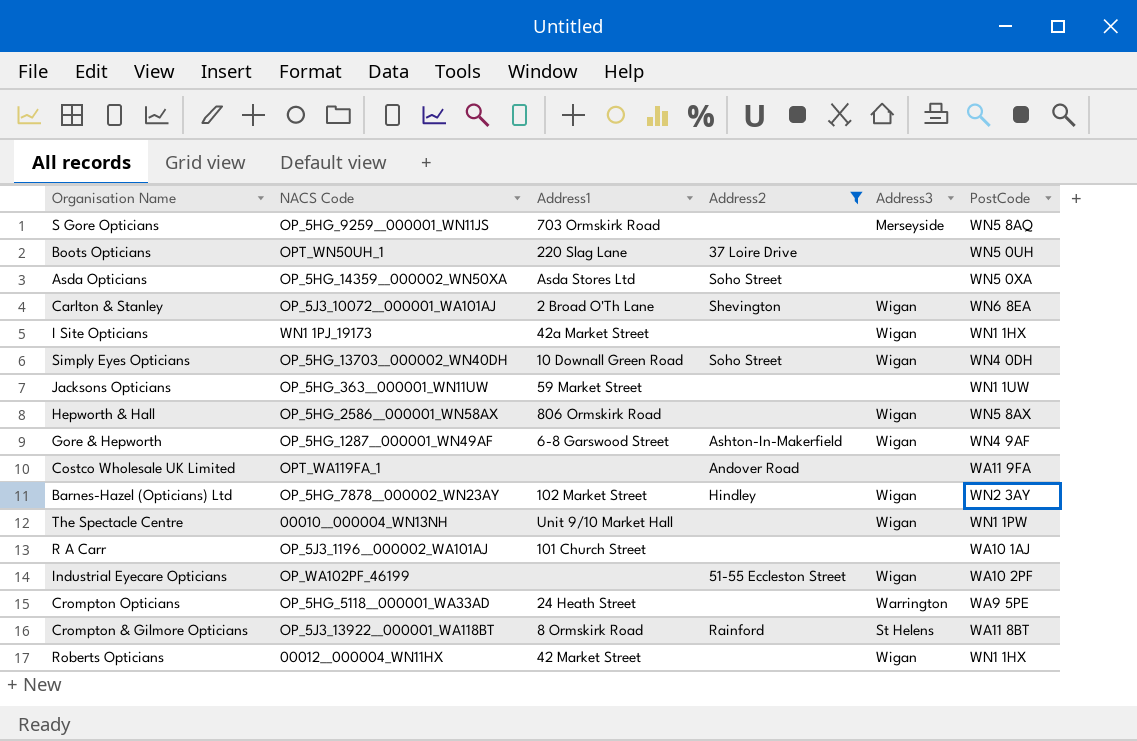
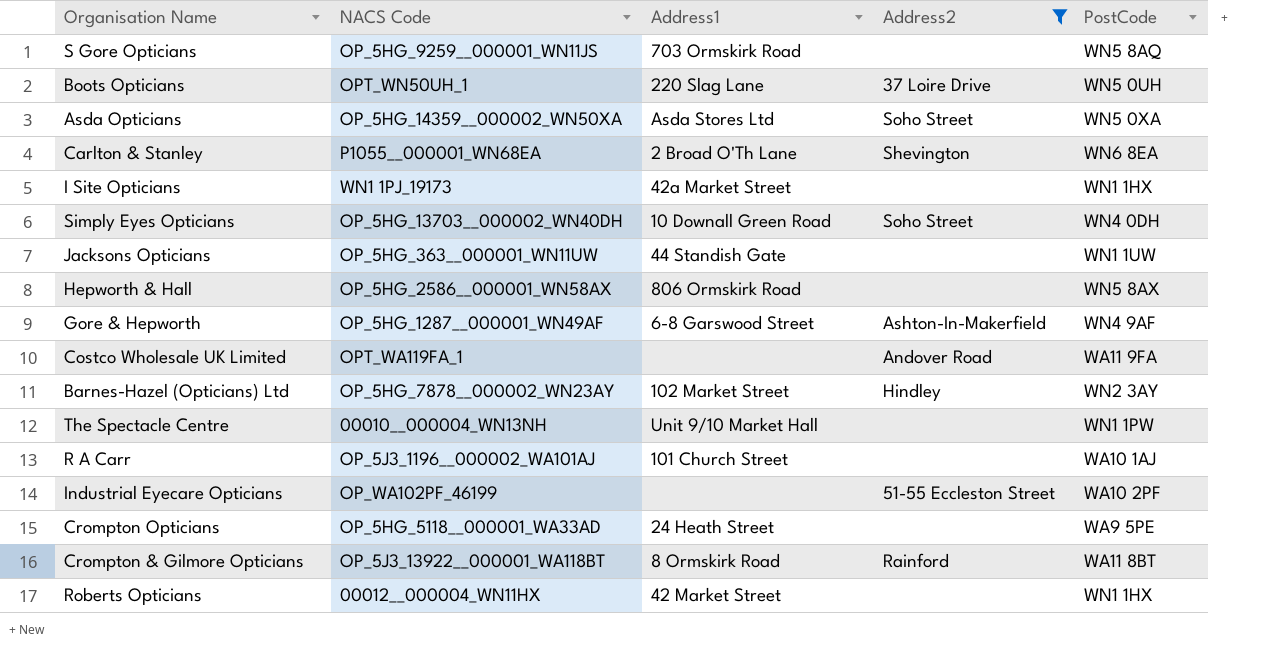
column Address3 | position: 5 -> none
Carlton & Stanley | NACS Code: OP_5J3_10072__000001_WA101AJ -> P1055__000001_WN68EA
Jacksons Opticians | Address1: 59 Market Street -> 44 Standish Gate

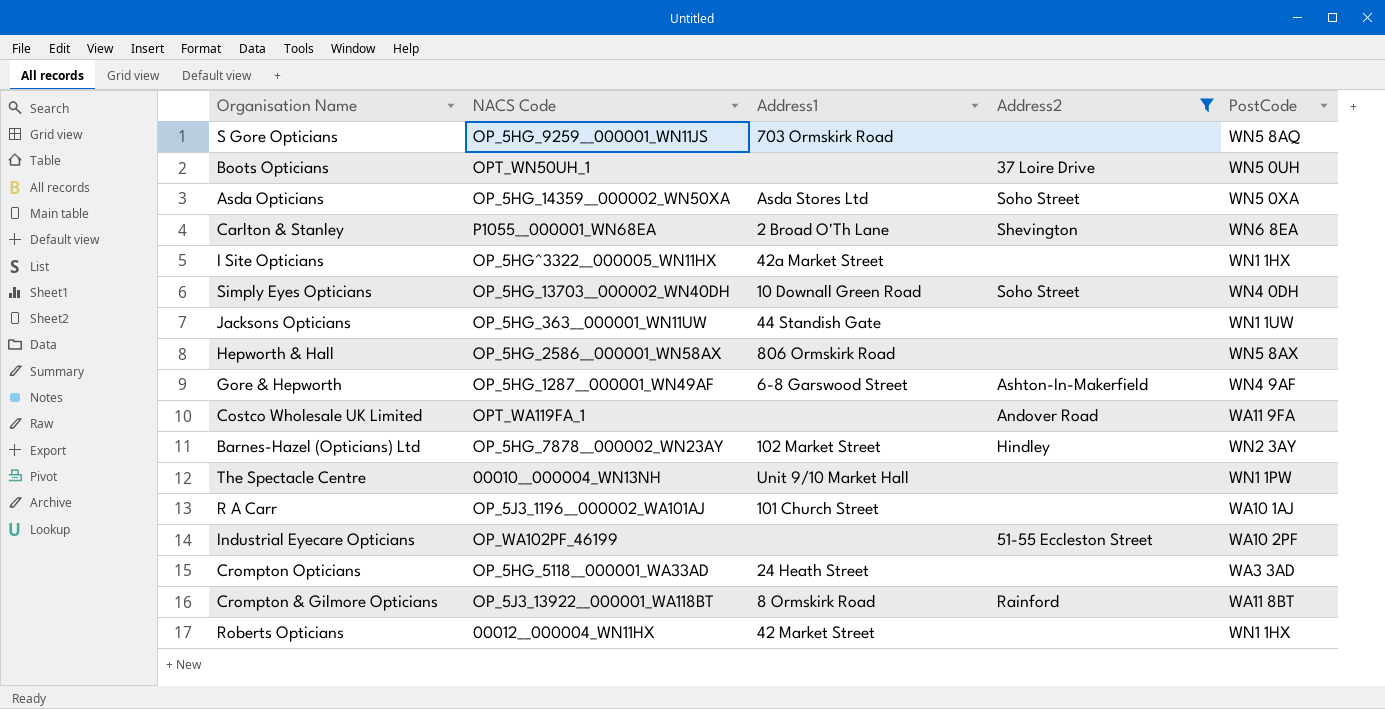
Boots Opticians | Address1: 220 Slag Lane -> none
I Site Opticians | NACS Code: WN1 1PJ_19173 -> OP_5HG^3322__000005_WN11HX
Crompton Opticians | PostCode: WA9 5PE -> WA3 3AD

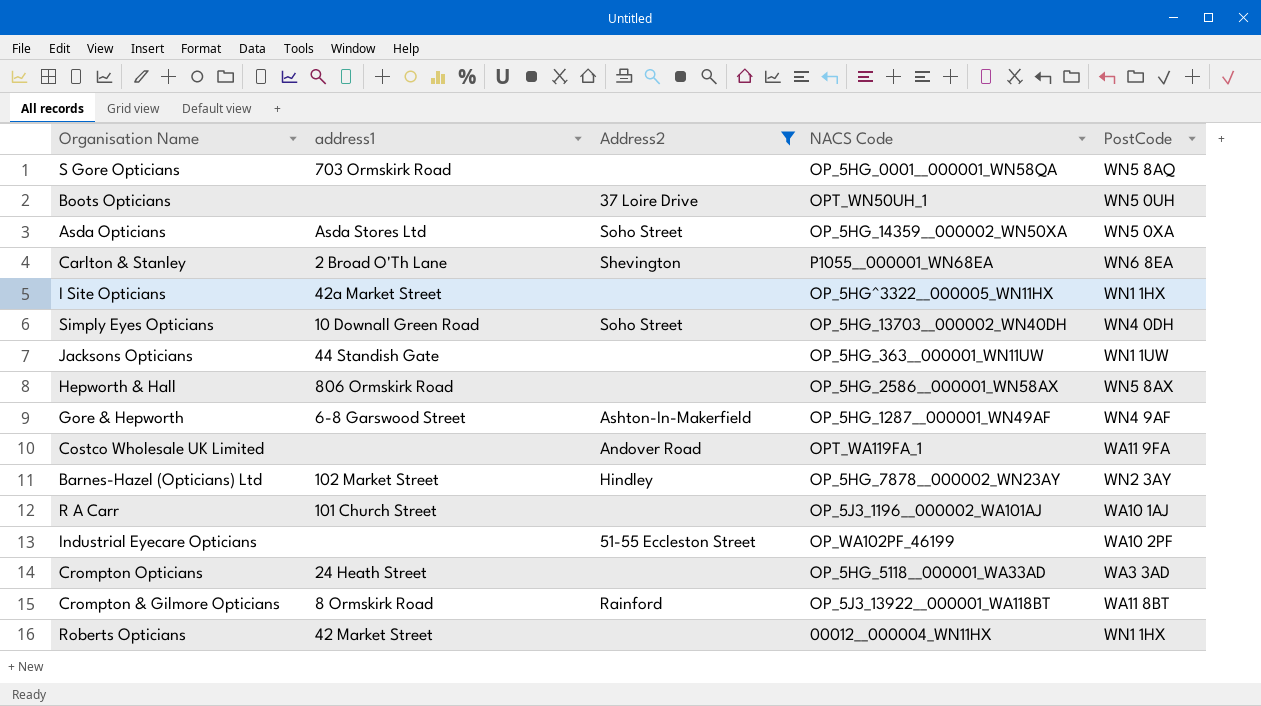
column name: Address1 -> address1
column NACS Code | position: 2 -> 4
row The Spectacle Centre: 00010__000004_WN13NH | Unit 9/10 Market Hall | none | WN1 1PW -> none
S Gore Opticians | NACS Code: OP_5HG_9259__000001_WN11JS -> OP_5HG_0001__000001_WN58QA

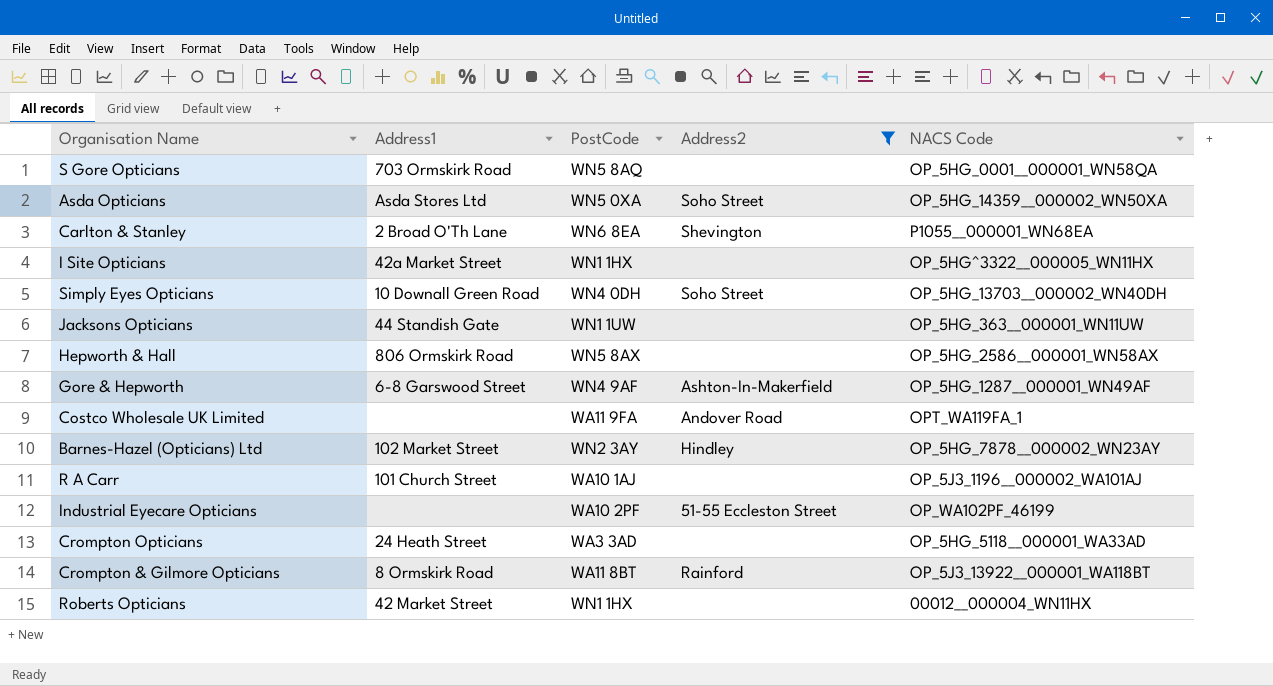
column name: address1 -> Address1
column PostCode | position: 5 -> 3
row Boots Opticians: none | 37 Loire Drive | OPT_WN50UH_1 | WN5 0UH -> none

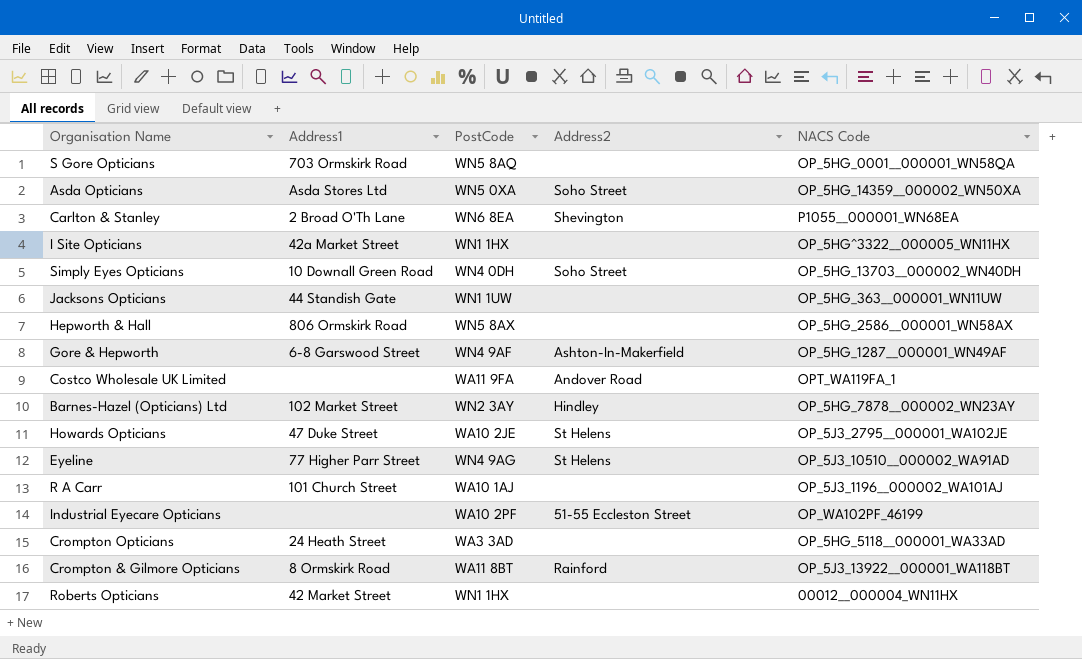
filter: Address2 != St Helens -> none

